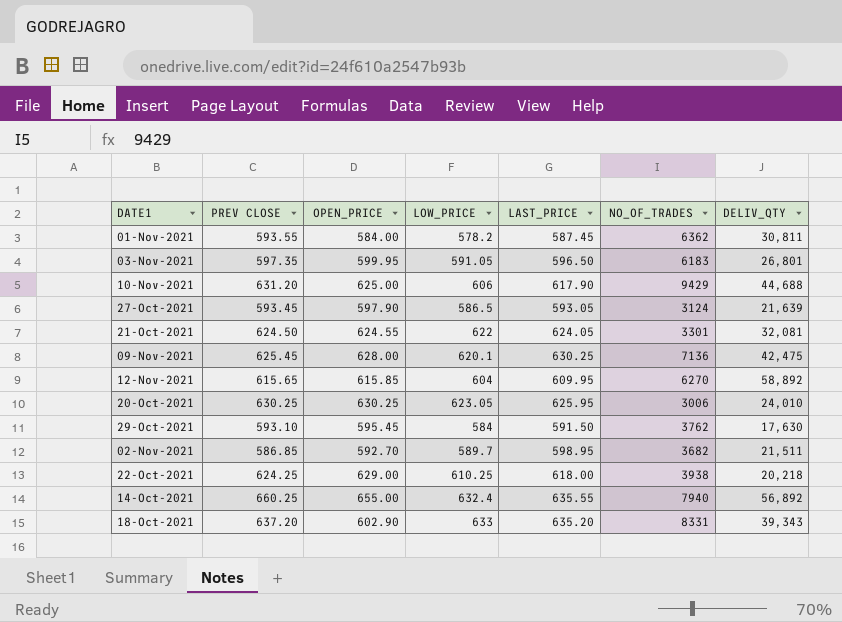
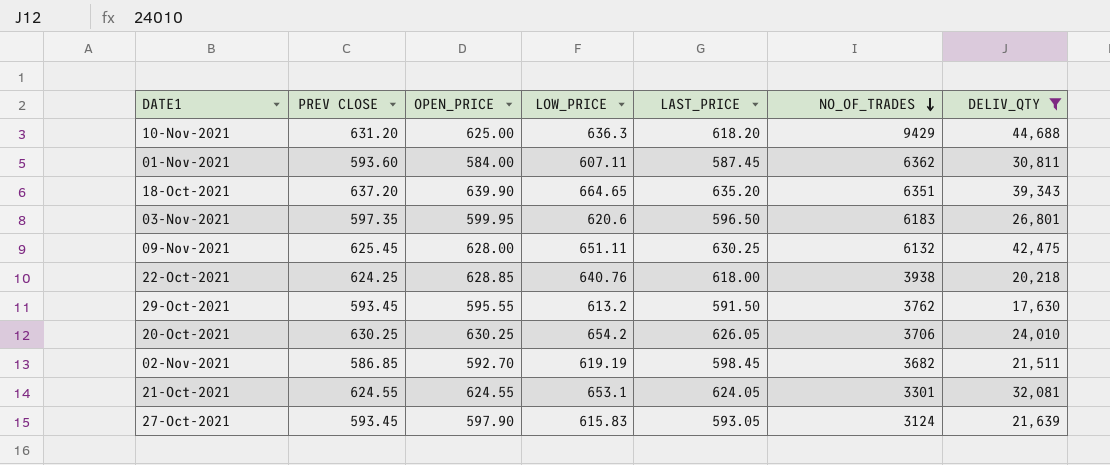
filter: none -> DELIV_QTY <= 44,688
row order: none -> NO_OF_TRADES descending
10-Nov-2021 | LOW_PRICE: 606 -> 636.3
10-Nov-2021 | LAST_PRICE: 617.90 -> 618.20
01-Nov-2021 | PREV CLOSE: 593.55 -> 593.60
01-Nov-2021 | LOW_PRICE: 578.2 -> 607.11
18-Oct-2021 | OPEN_PRICE: 602.90 -> 639.90
18-Oct-2021 | LOW_PRICE: 633 -> 664.65
18-Oct-2021 | NO_OF_TRADES: 8331 -> 6351
03-Nov-2021 | LOW_PRICE: 591.05 -> 620.6
09-Nov-2021 | LOW_PRICE: 620.1 -> 651.11
09-Nov-2021 | NO_OF_TRADES: 7136 -> 6132
22-Oct-2021 | OPEN_PRICE: 629.00 -> 628.85
22-Oct-2021 | LOW_PRICE: 610.25 -> 640.76
29-Oct-2021 | PREV CLOSE: 593.10 -> 593.45
29-Oct-2021 | OPEN_PRICE: 595.45 -> 595.55
29-Oct-2021 | LOW_PRICE: 584 -> 613.2
20-Oct-2021 | LOW_PRICE: 623.05 -> 654.2
20-Oct-2021 | LAST_PRICE: 625.95 -> 626.05
20-Oct-2021 | NO_OF_TRADES: 3006 -> 3706
02-Nov-2021 | LOW_PRICE: 589.7 -> 619.19
02-Nov-2021 | LAST_PRICE: 598.95 -> 598.45
21-Oct-2021 | PREV CLOSE: 624.50 -> 624.55
21-Oct-2021 | LOW_PRICE: 622 -> 653.1
27-Oct-2021 | LOW_PRICE: 586.5 -> 615.83

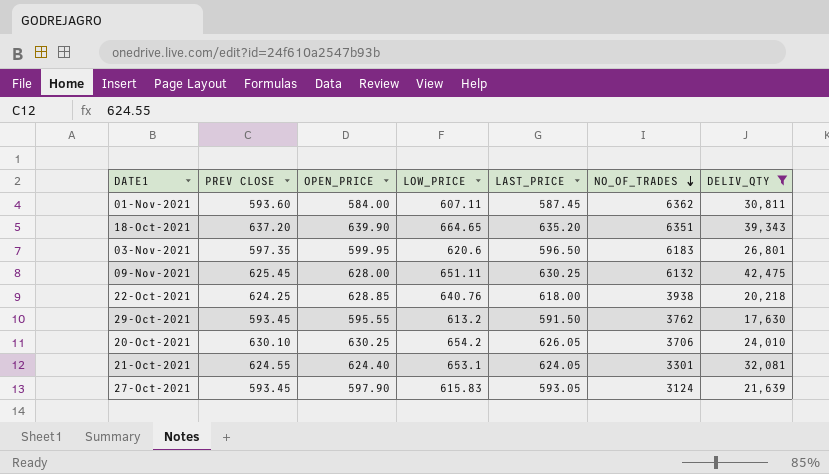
row 10-Nov-2021: 631.20 | 625.00 | 636.3 | 618.20 | 9429 | 44,688 -> none
row 02-Nov-2021: 586.85 | 592.70 | 619.19 | 598.45 | 3682 | 21,511 -> none
20-Oct-2021 | PREV CLOSE: 630.25 -> 630.10
21-Oct-2021 | OPEN_PRICE: 624.55 -> 624.40

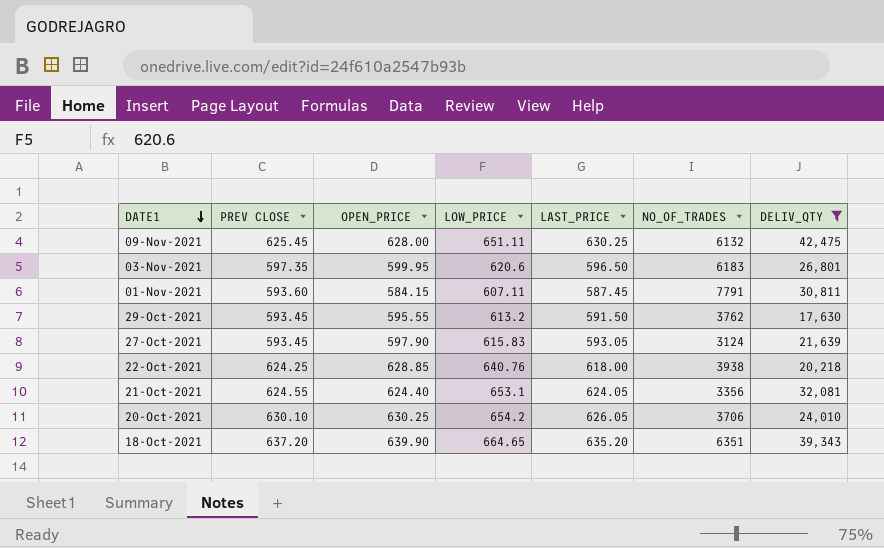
row order: NO_OF_TRADES descending -> DATE1 descending
01-Nov-2021 | OPEN_PRICE: 584.00 -> 584.15
01-Nov-2021 | NO_OF_TRADES: 6362 -> 7791
21-Oct-2021 | NO_OF_TRADES: 3301 -> 3356

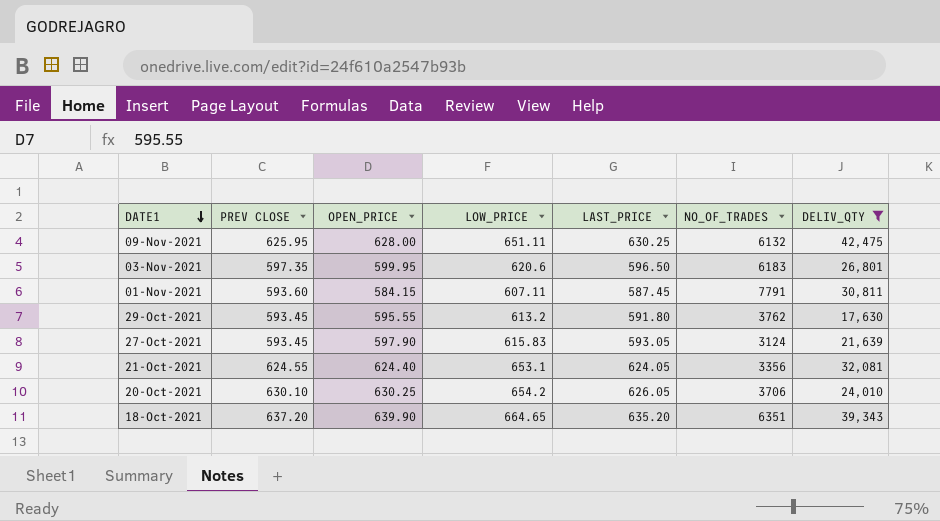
row 22-Oct-2021: 624.25 | 628.85 | 640.76 | 618.00 | 3938 | 20,218 -> none
09-Nov-2021 | PREV CLOSE: 625.45 -> 625.95
29-Oct-2021 | LAST_PRICE: 591.50 -> 591.80

